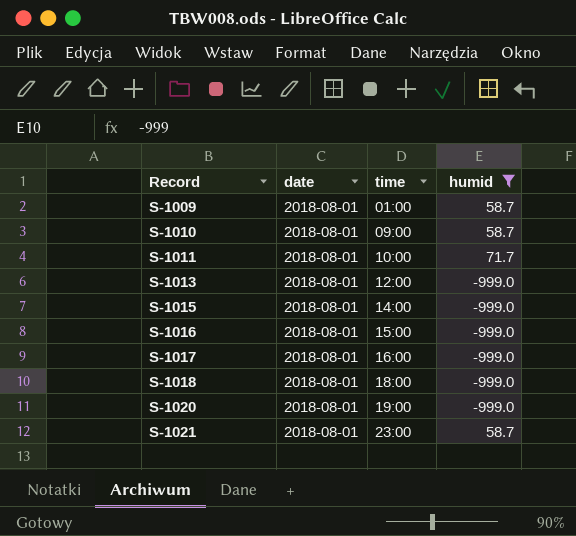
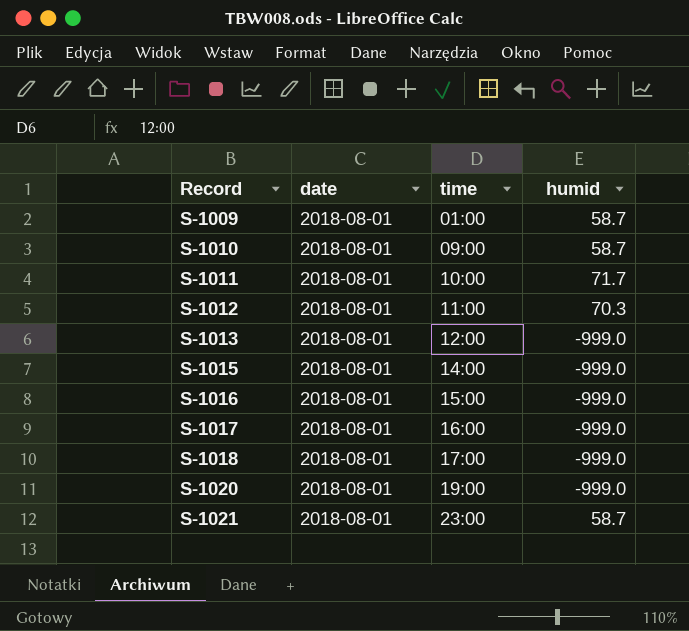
filter: humid != 70.3 -> none
S-1018 | time: 18:00 -> 17:00

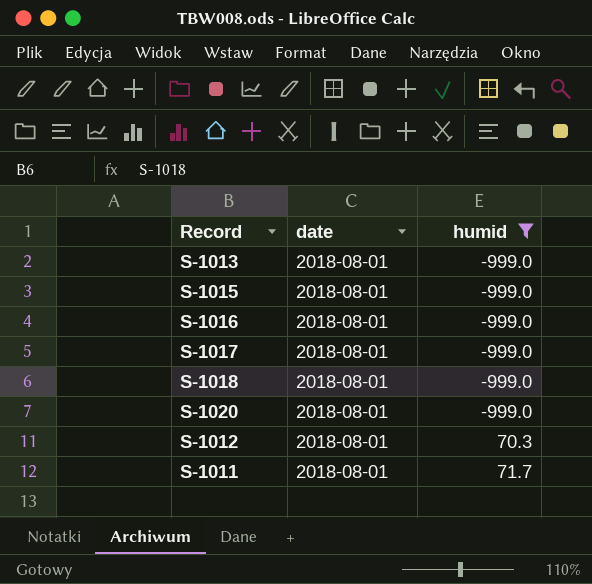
filter: none -> humid != 58.7
row order: Record ascending -> humid ascending
column time | position: 3 -> none

